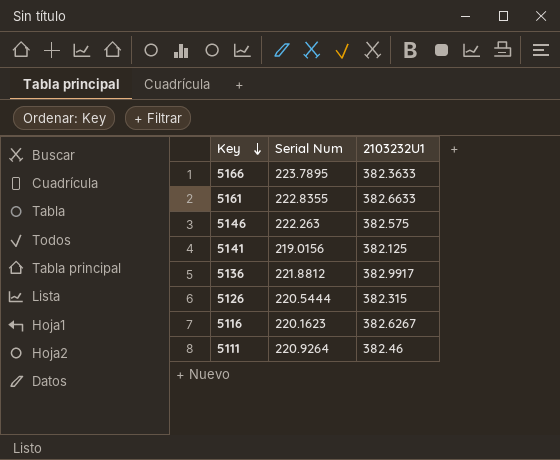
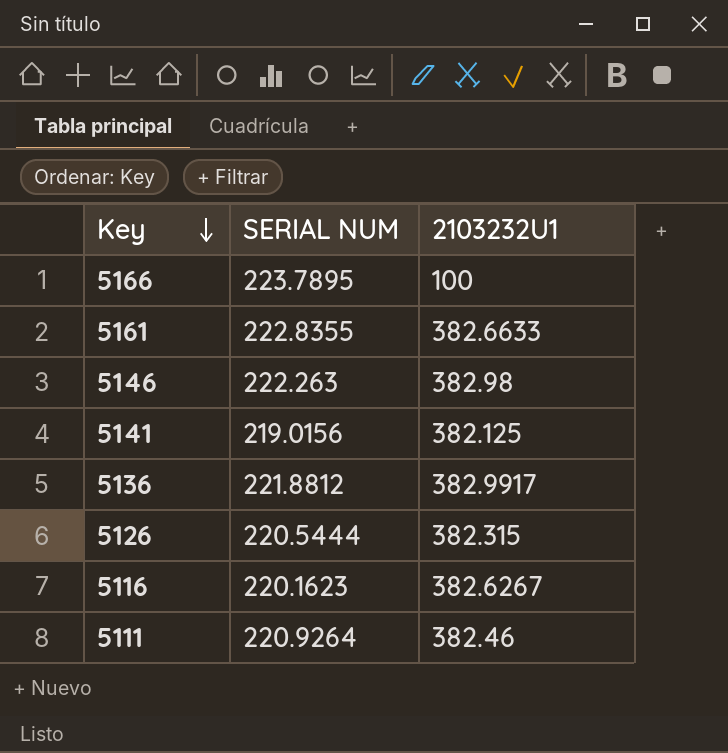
column name: Serial Num -> SERIAL NUM
5166 | 2103232U1: 382.3633 -> 100
5146 | 2103232U1: 382.575 -> 382.98

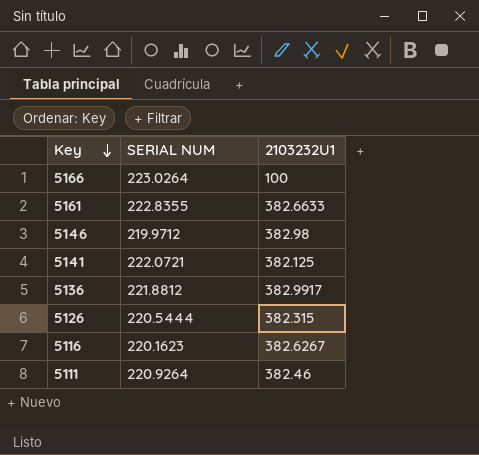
5166 | SERIAL NUM: 223.7895 -> 223.0264
5146 | SERIAL NUM: 222.263 -> 219.9712
5141 | SERIAL NUM: 219.0156 -> 222.0721

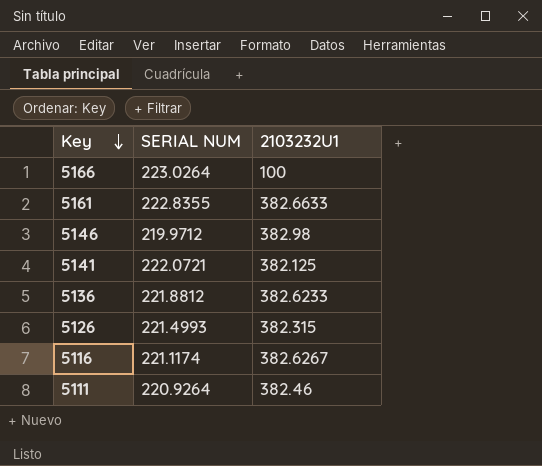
5136 | 2103232U1: 382.9917 -> 382.6233
5126 | SERIAL NUM: 220.5444 -> 221.4993
5116 | SERIAL NUM: 220.1623 -> 221.1174

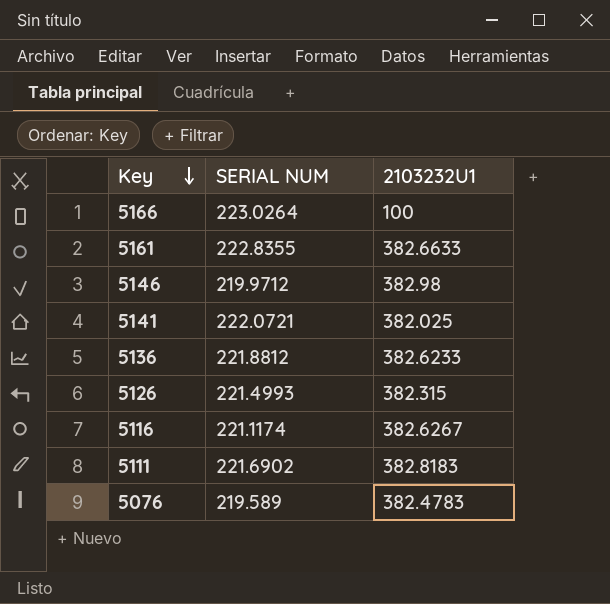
5141 | 2103232U1: 382.125 -> 382.025
5111 | SERIAL NUM: 220.9264 -> 221.6902
5111 | 2103232U1: 382.46 -> 382.8183
row 5076: none -> 219.589 | 382.4783

